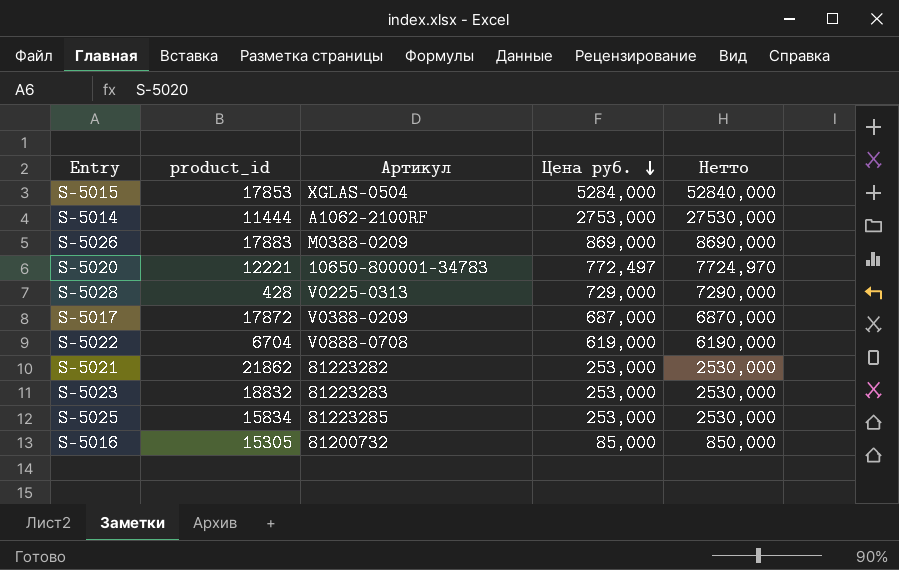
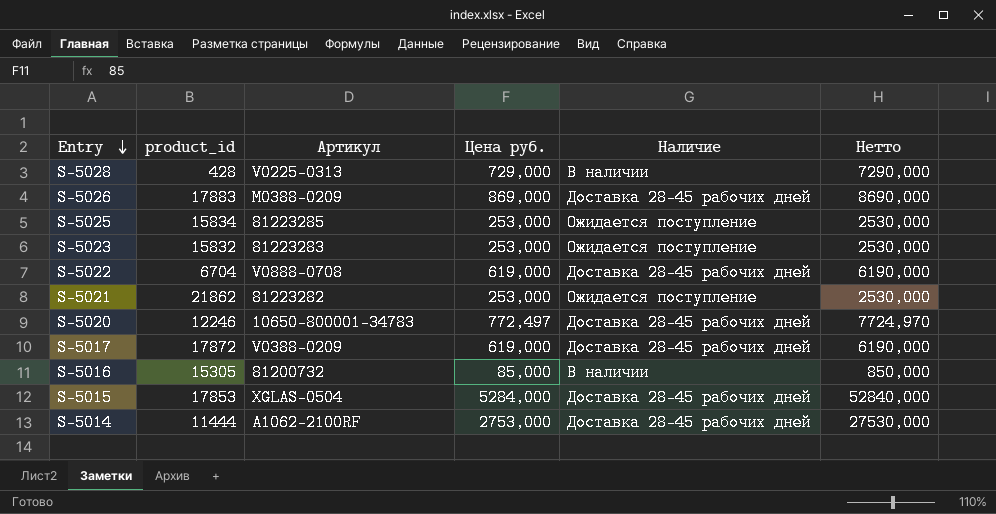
row order: Цена руб. descending -> Entry descending
column Наличие | position: none -> 5
S-5023 | product_id: 18832 -> 15832
S-5020 | product_id: 12221 -> 12246
S-5017 | Цена руб.: 687,000 -> 619,000
S-5017 | Нетто: 6870,000 -> 6190,000

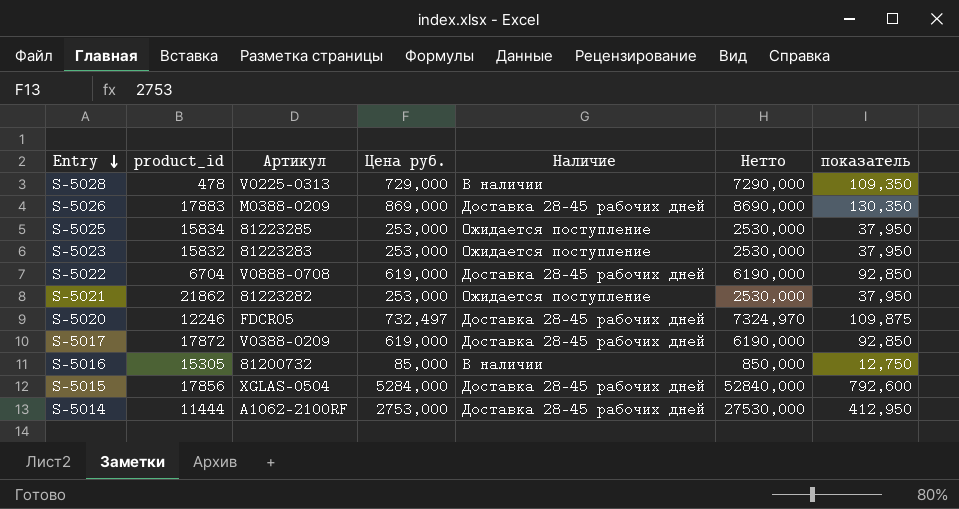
column показатель | formula: none -> [Цена руб.] * 0,15
S-5028 | product_id: 428 -> 478
S-5020 | Артикул: 10650-800001-34783 -> FDCR05
S-5020 | Цена руб.: 772,497 -> 732,497
S-5020 | Нетто: 7724,970 -> 7324,970
S-5015 | product_id: 17853 -> 17856

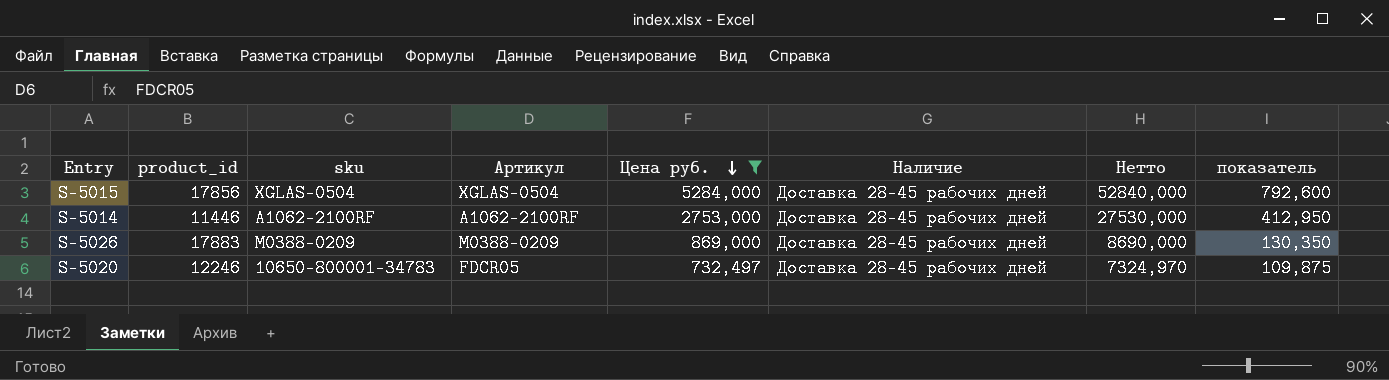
filter: none -> Цена руб. >= 732,497
row order: Entry descending -> Цена руб. descending
column sku | position: none -> 3
S-5014 | product_id: 11444 -> 11446

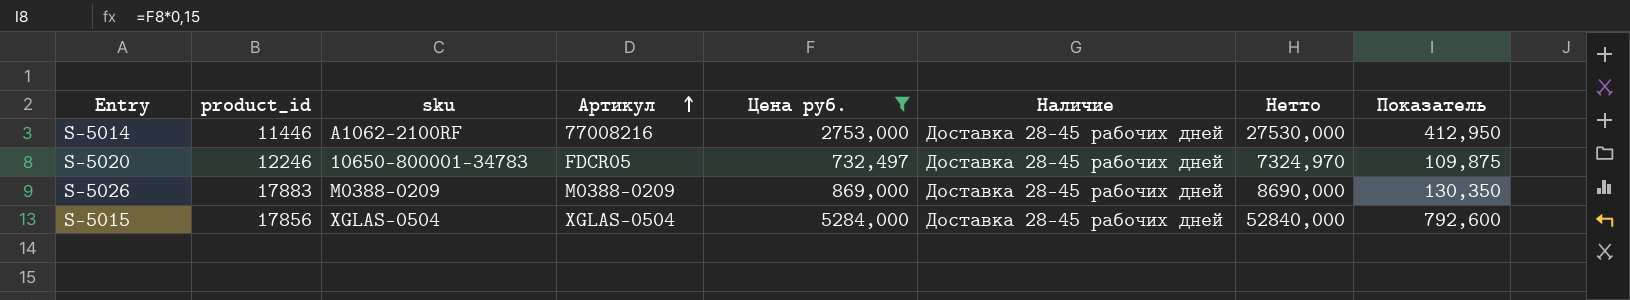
row order: Цена руб. descending -> Артикул ascending
column name: показатель -> Показатель
S-5014 | Артикул: A1062-2100RF -> 77008216

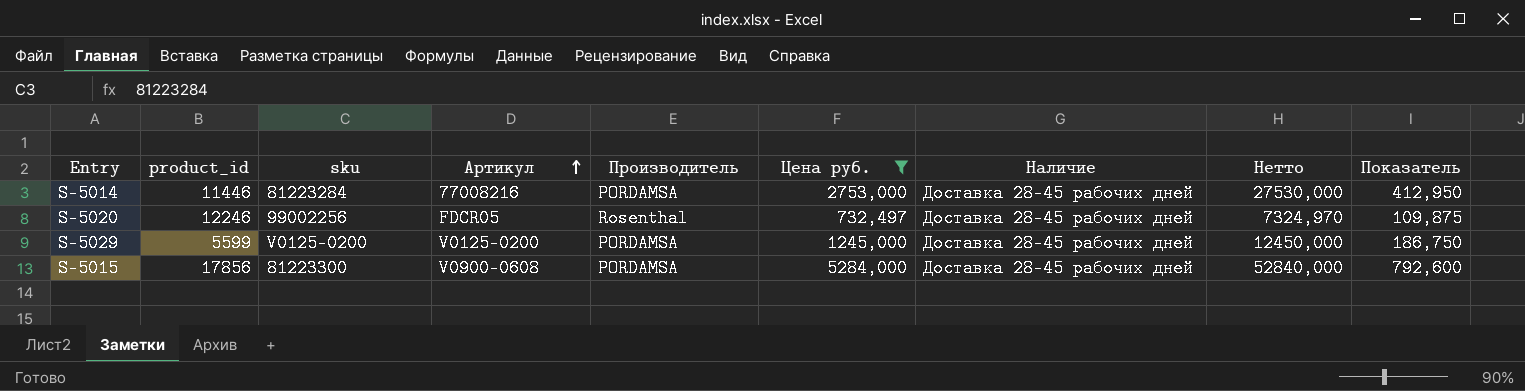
column Производитель | position: none -> 5
row S-5026: 17883 | M0388-0209 | M0388-0209 | 869,000 | Доставка 28-45 рабочих дней | 8690,000 | 130,350 -> none
S-5014 | sku: A1062-2100RF -> 81223284
S-5020 | sku: 10650-800001-34783 -> 99002256
row S-5029: none -> 5599 | V0125-0200 | V0125-0200 | PORDAMSA | 1245,000 | Доставка 28-45 рабочих дней | 12450,000 | 186,750
S-5015 | sku: XGLAS-0504 -> 81223300
S-5015 | Артикул: XGLAS-0504 -> V0900-0608

